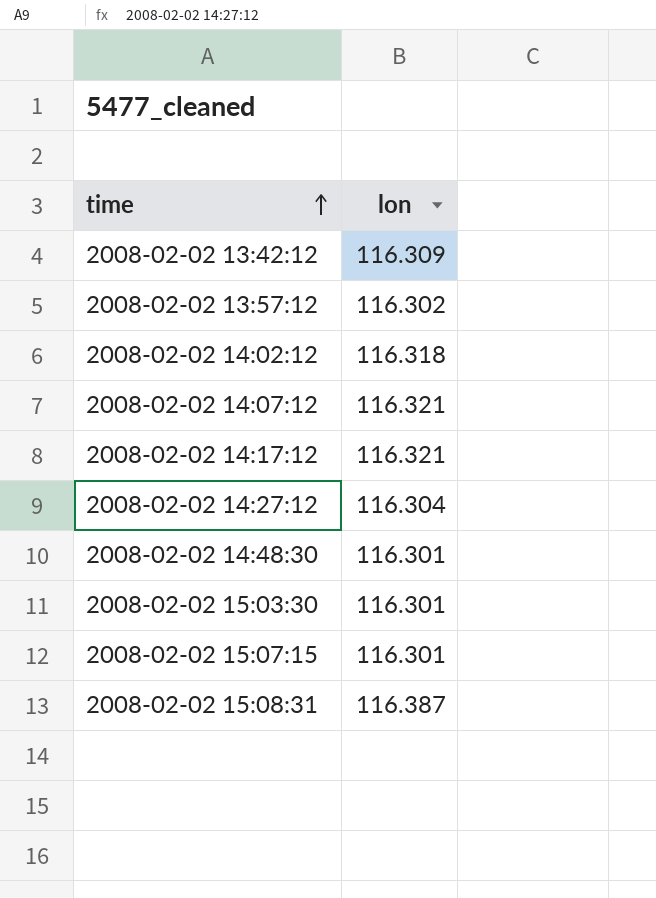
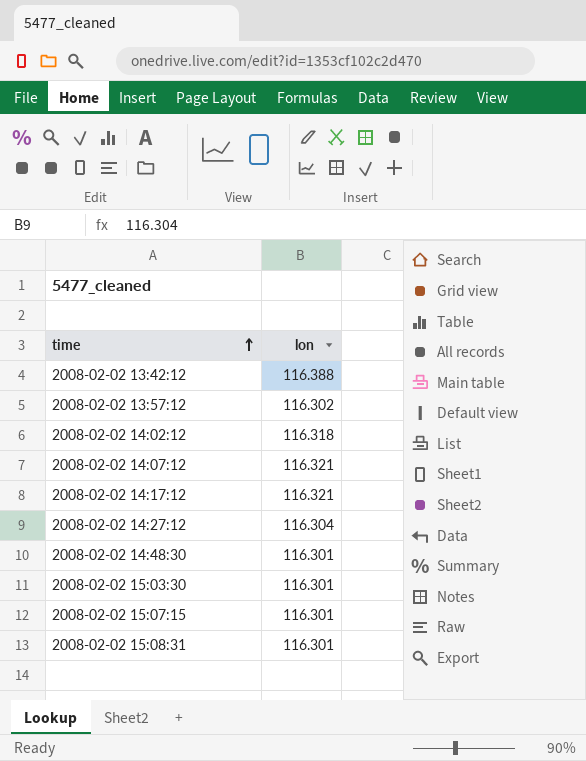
2008-02-02 13:42:12 | lon: 116.309 -> 116.388
2008-02-02 15:08:31 | lon: 116.387 -> 116.301

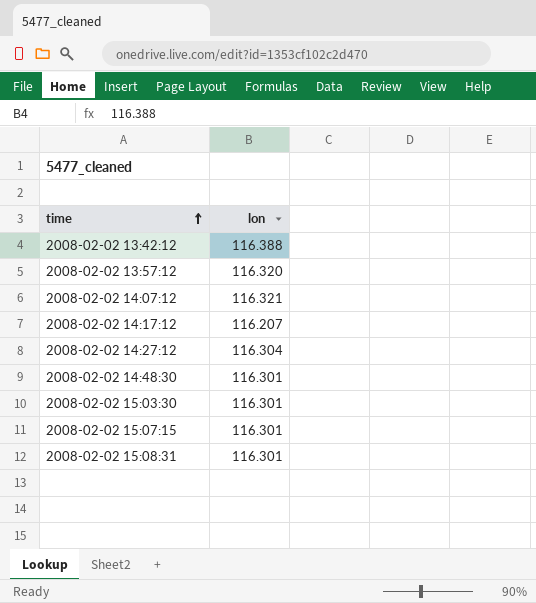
row 2008-02-02 14:02:12: 116.318 -> none
2008-02-02 13:57:12 | lon: 116.302 -> 116.320
2008-02-02 14:17:12 | lon: 116.321 -> 116.207

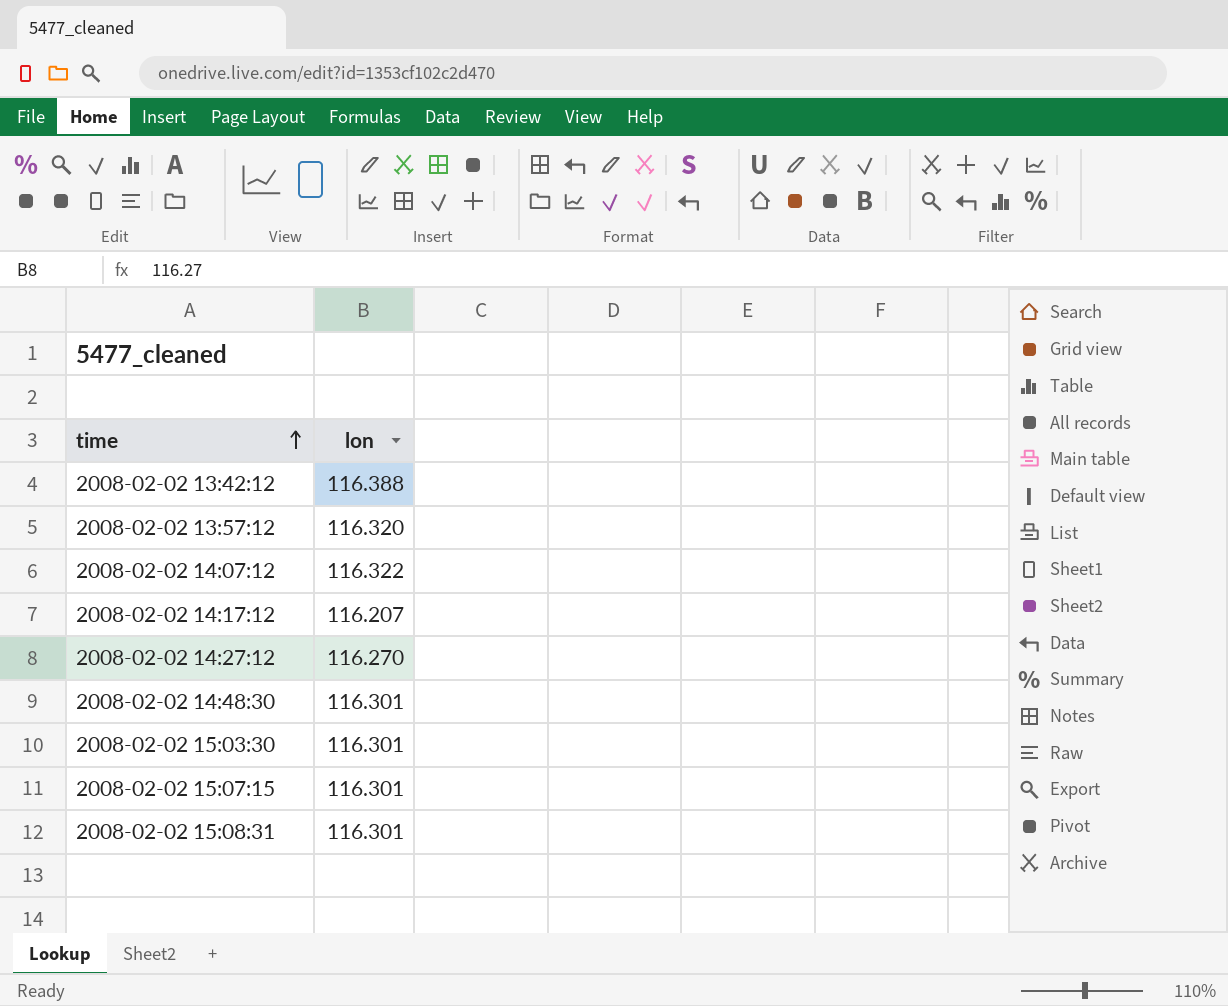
2008-02-02 14:07:12 | lon: 116.321 -> 116.322
2008-02-02 14:27:12 | lon: 116.304 -> 116.270

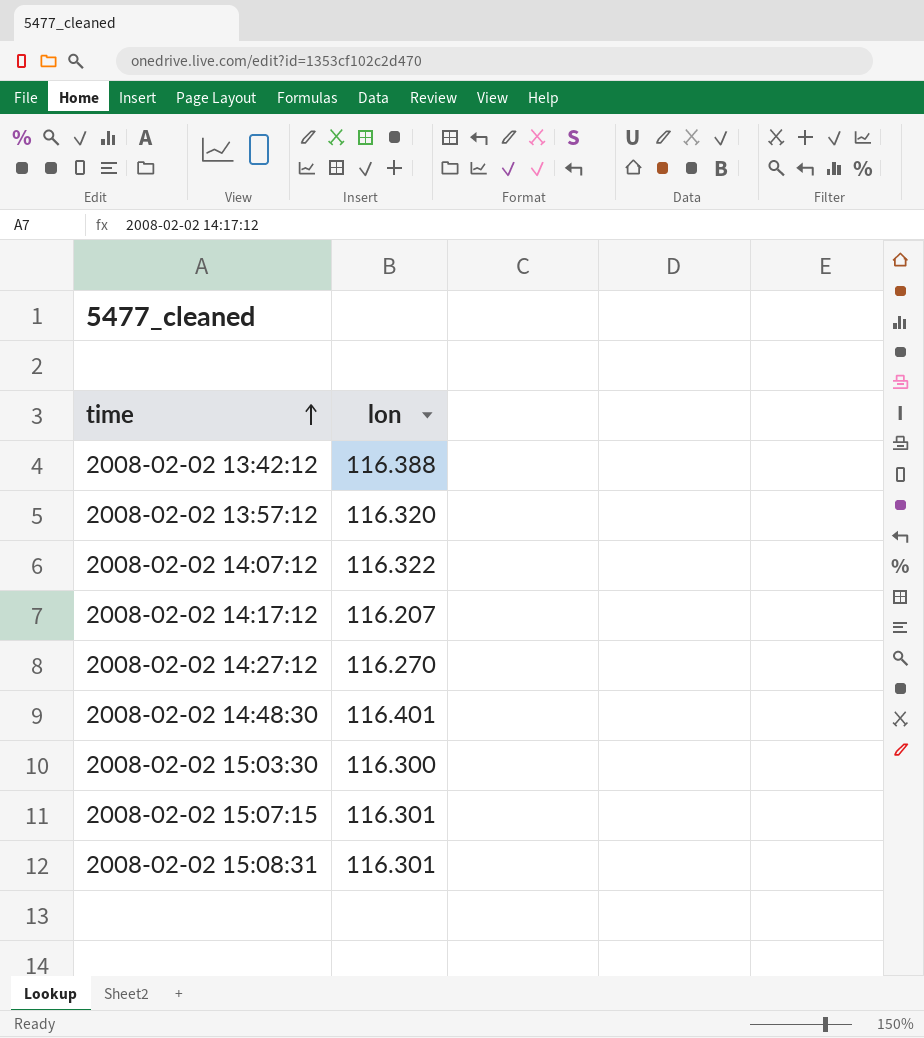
2008-02-02 14:48:30 | lon: 116.301 -> 116.401
2008-02-02 15:03:30 | lon: 116.301 -> 116.300

